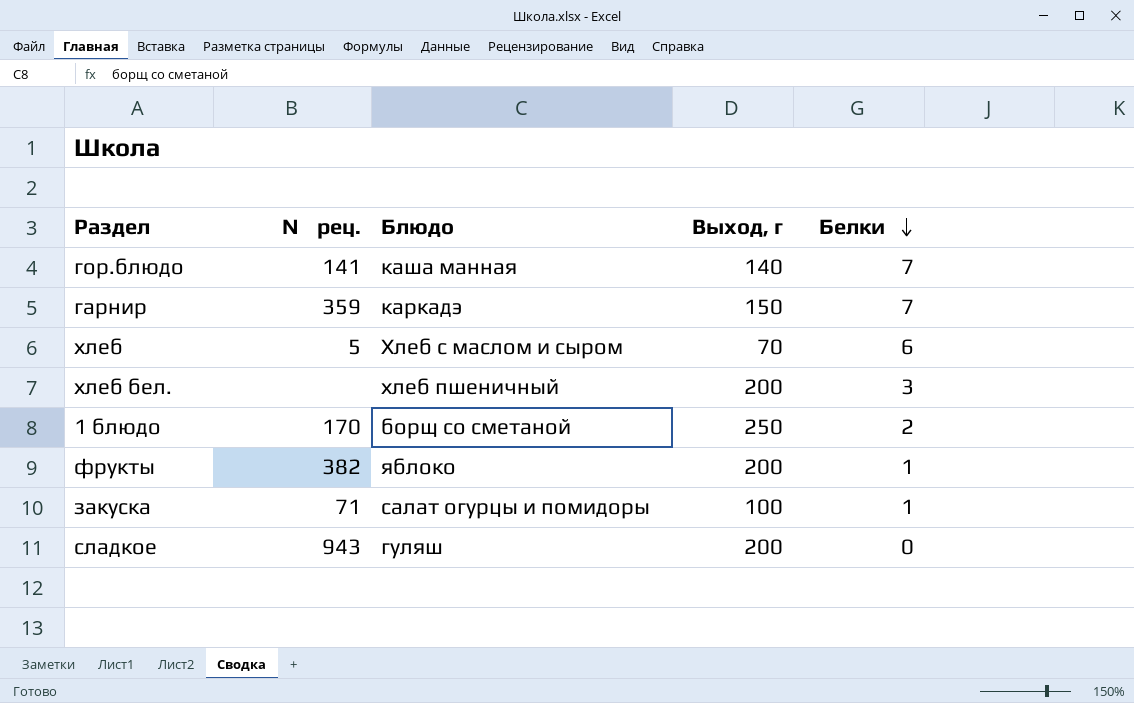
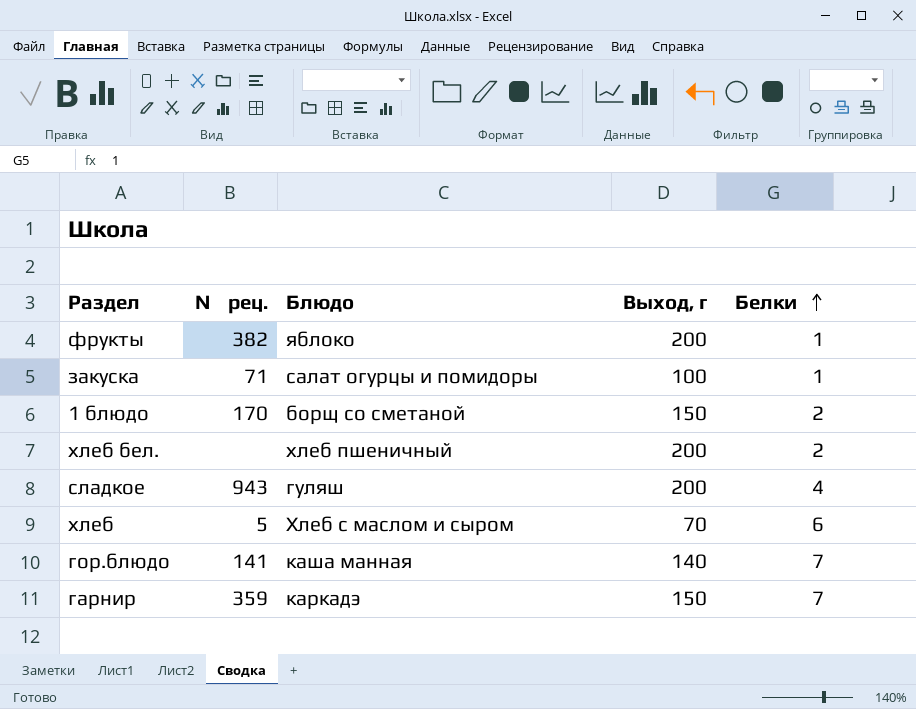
row order: Белки descending -> Белки ascending
1 блюдо | Выход, г: 250 -> 150
хлеб бел. | Белки: 3 -> 2
сладкое | Белки: 0 -> 4

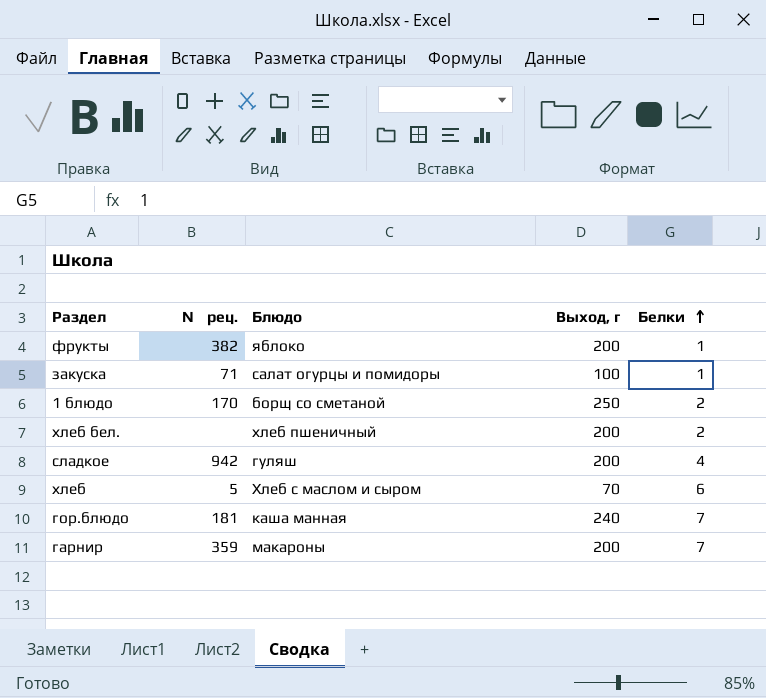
1 блюдо | Выход, г: 150 -> 250
сладкое | № рец.: 943 -> 942
гор.блюдо | № рец.: 141 -> 181
гор.блюдо | Выход, г: 140 -> 240
гарнир | Блюдо: каркадэ -> макароны
гарнир | Выход, г: 150 -> 200

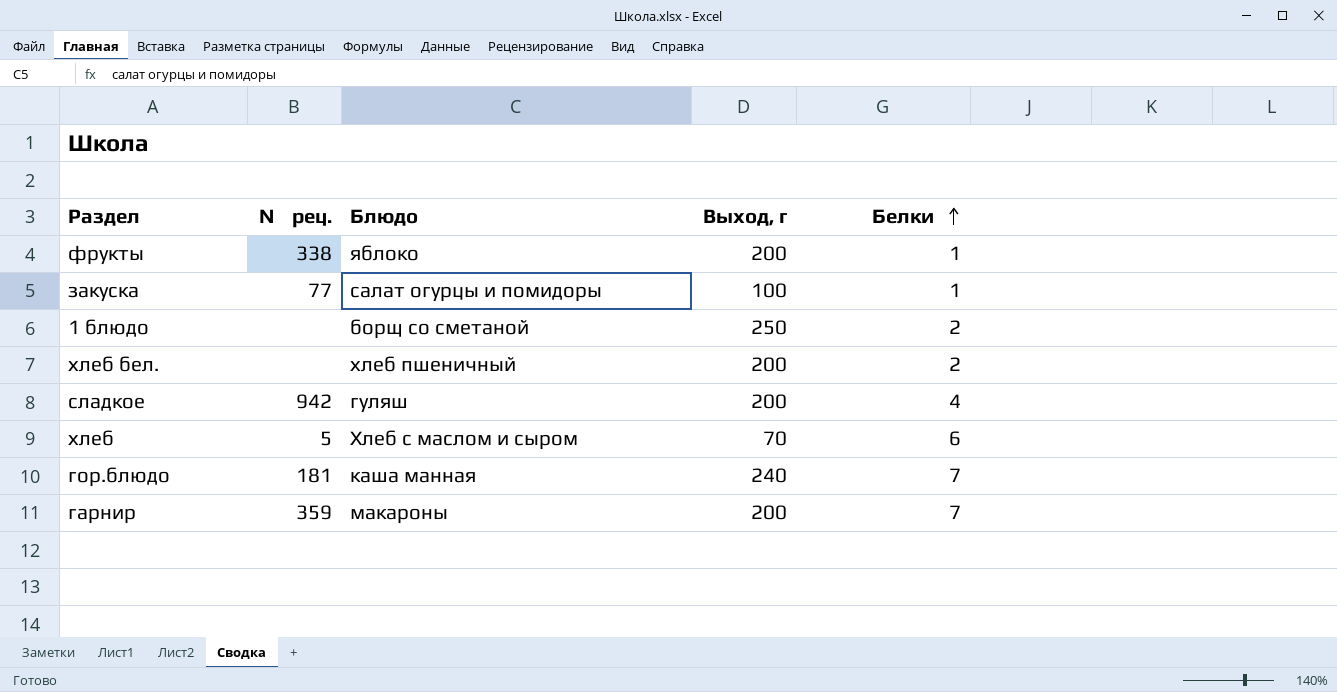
фрукты | № рец.: 382 -> 338
закуска | № рец.: 71 -> 77
1 блюдо | № рец.: 170 -> none

